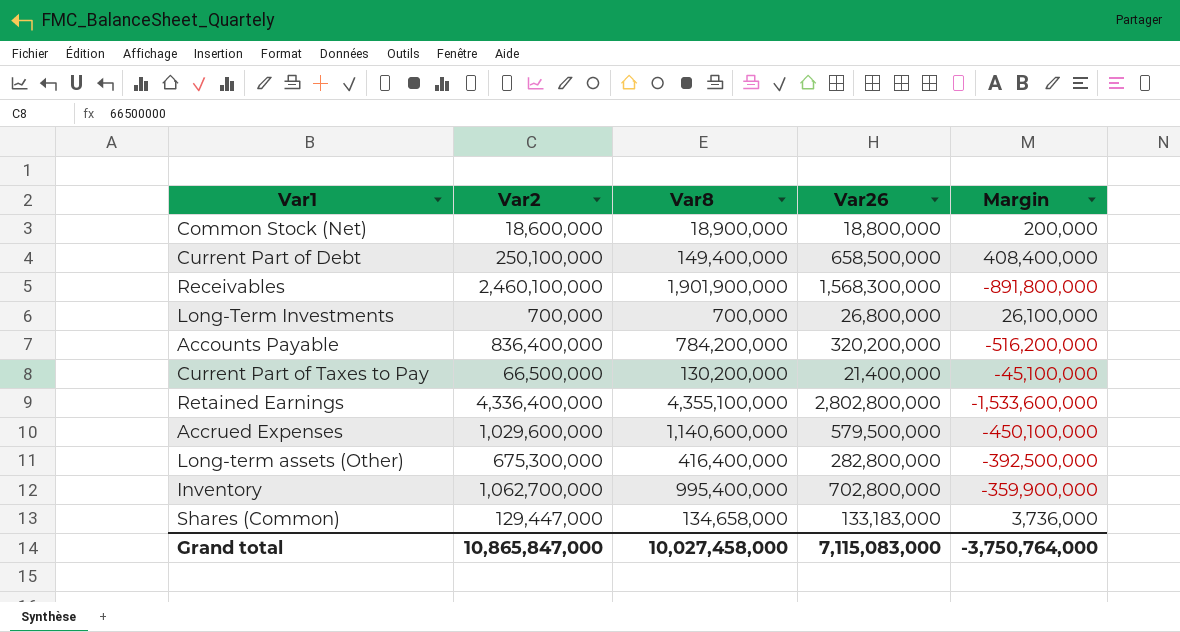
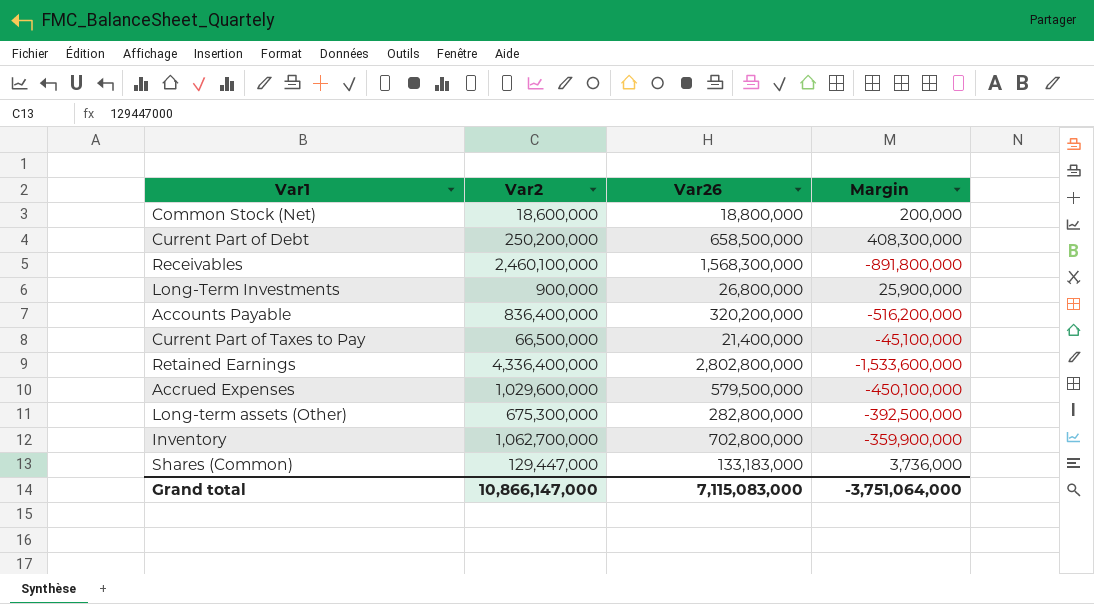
column Var8 | position: 3 -> none
Current Part of Debt | Var2: 250,100,000 -> 250,200,000
Current Part of Debt | Margin: 408,400,000 -> 408,300,000
Long-Term Investments | Var2: 700,000 -> 900,000
Long-Term Investments | Margin: 26,100,000 -> 25,900,000
Grand total | Var2: 10,865,847,000 -> 10,866,147,000
Grand total | Margin: -3,750,764,000 -> -3,751,064,000

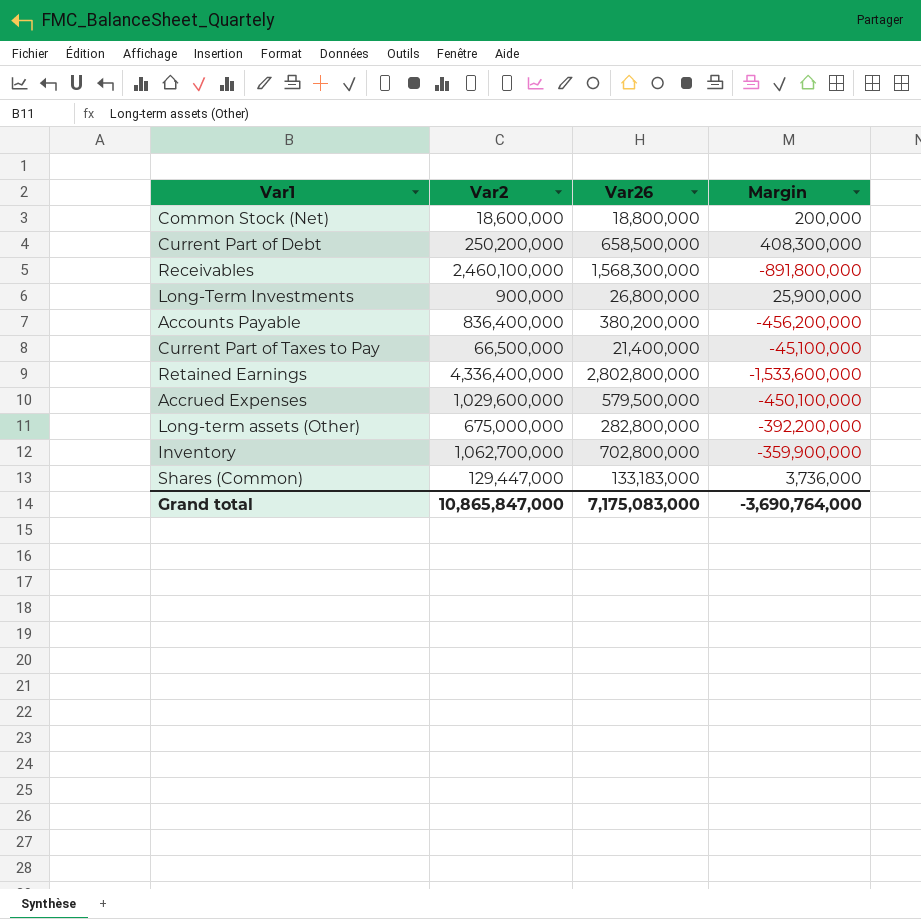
Accounts Payable | Var26: 320,200,000 -> 380,200,000
Accounts Payable | Margin: -516,200,000 -> -456,200,000
Long-term assets (Other) | Var2: 675,300,000 -> 675,000,000
Long-term assets (Other) | Margin: -392,500,000 -> -392,200,000
Grand total | Var2: 10,866,147,000 -> 10,865,847,000
Grand total | Var26: 7,115,083,000 -> 7,175,083,000
Grand total | Margin: -3,751,064,000 -> -3,690,764,000

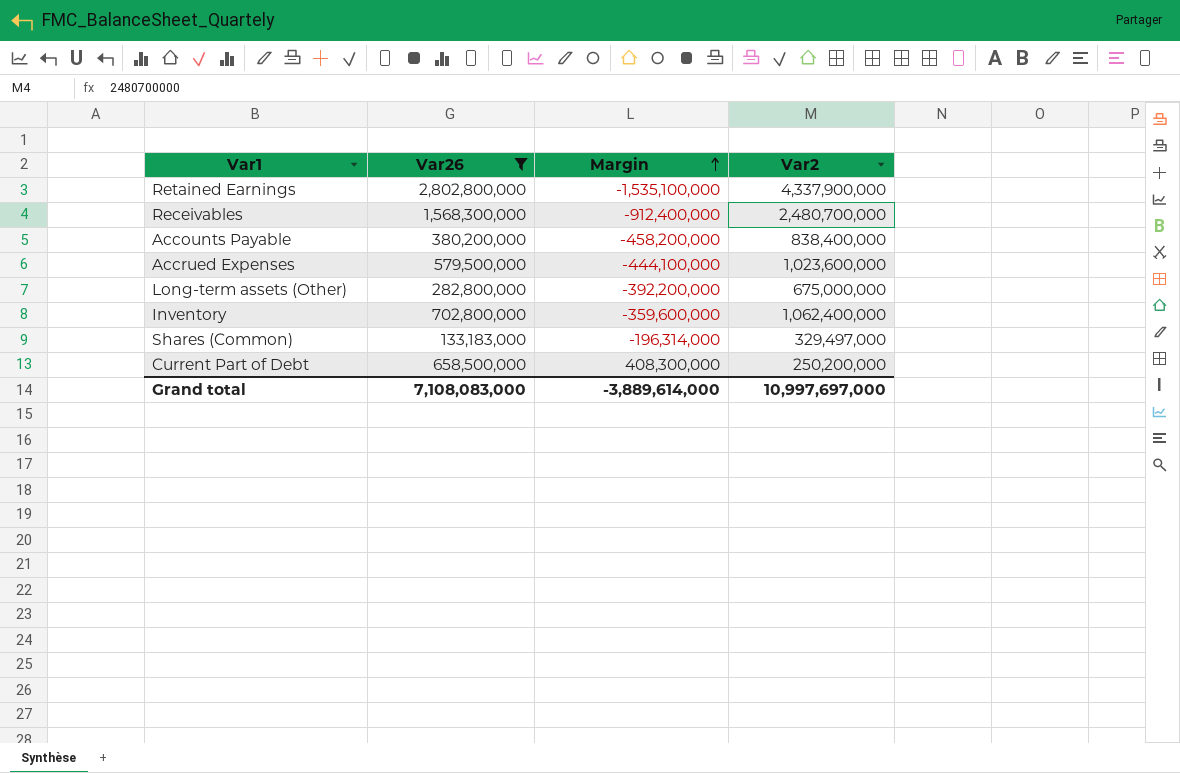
filter: none -> Var26 >= 133,183,000
row order: none -> Margin ascending
column Var2 | position: 2 -> 4
Retained Earnings | Margin: -1,533,600,000 -> -1,535,100,000
Retained Earnings | Var2: 4,336,400,000 -> 4,337,900,000
Receivables | Margin: -891,800,000 -> -912,400,000
Receivables | Var2: 2,460,100,000 -> 2,480,700,000
Accounts Payable | Margin: -456,200,000 -> -458,200,000
Accounts Payable | Var2: 836,400,000 -> 838,400,000
Accrued Expenses | Margin: -450,100,000 -> -444,100,000
Accrued Expenses | Var2: 1,029,600,000 -> 1,023,600,000
Inventory | Margin: -359,900,000 -> -359,600,000
Inventory | Var2: 1,062,700,000 -> 1,062,400,000
Shares (Common) | Margin: 3,736,000 -> -196,314,000
Shares (Common) | Var2: 129,447,000 -> 329,497,000
Grand total | Var26: 7,175,083,000 -> 7,108,083,000
Grand total | Margin: -3,690,764,000 -> -3,889,614,000
Grand total | Var2: 10,865,847,000 -> 10,997,697,000

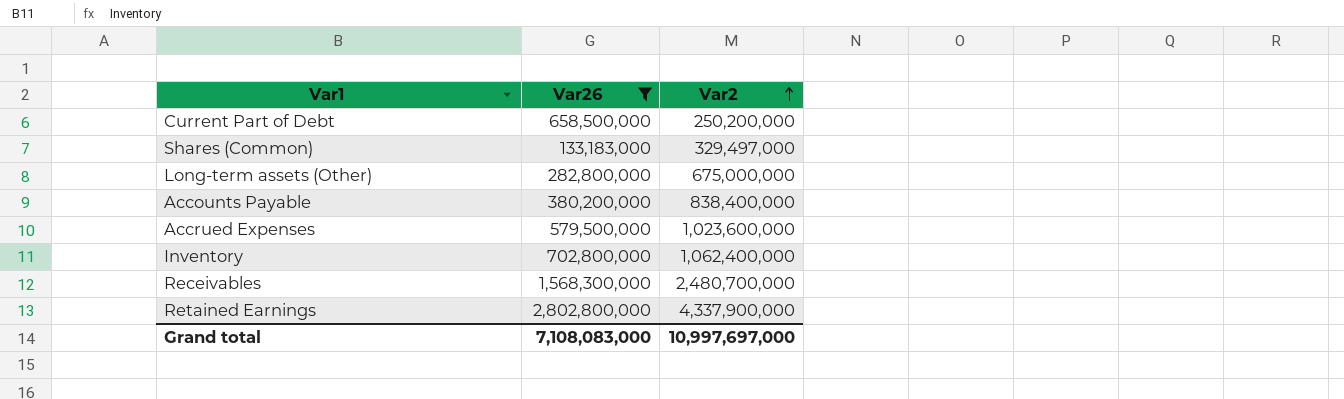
row order: Margin ascending -> Var2 ascending
column Margin | formula: [Var26] - [Var2] -> none

